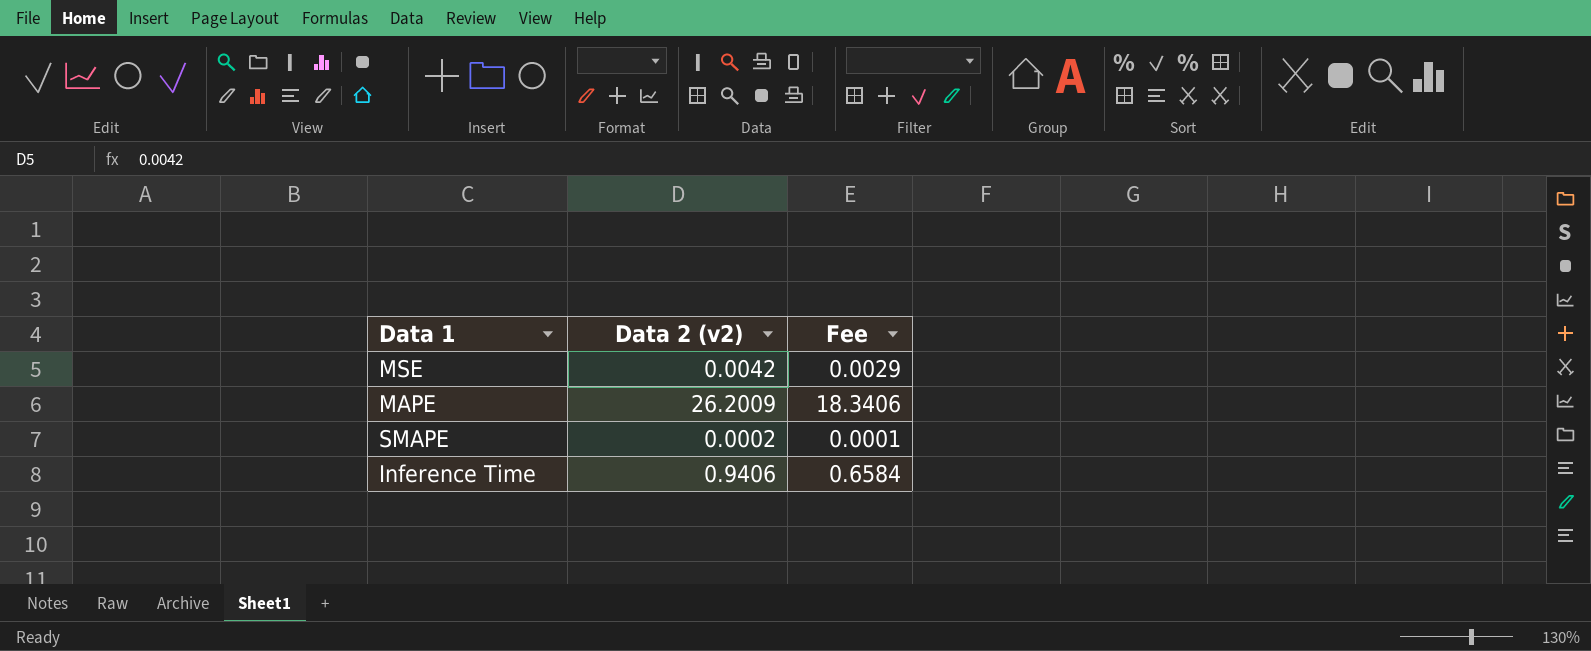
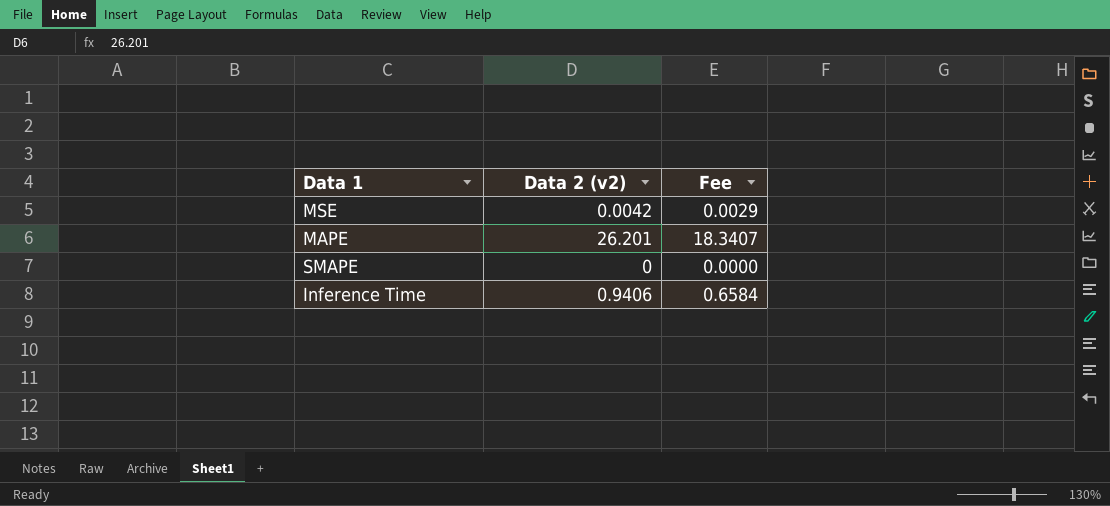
MAPE | Data 2 (v2): 26.2009 -> 26.201
MAPE | Fee: 18.3406 -> 18.3407
SMAPE | Data 2 (v2): 0.0002 -> 0
SMAPE | Fee: 0.0001 -> 0.0000

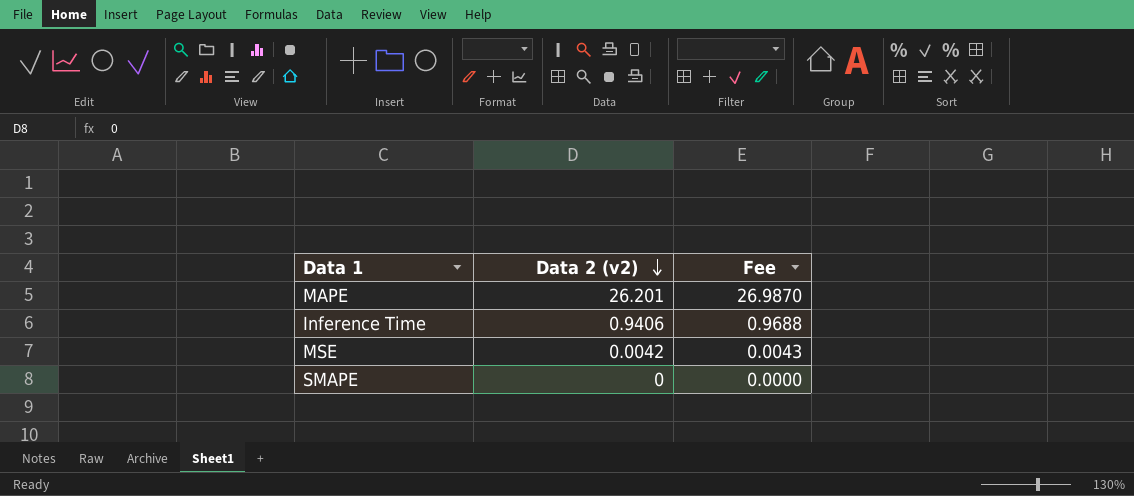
row order: none -> Data 2 (v2) descending
column Fee | formula: [Data 2 (v2)] * 0.7 -> [Data 2 (v2)] * 1.03

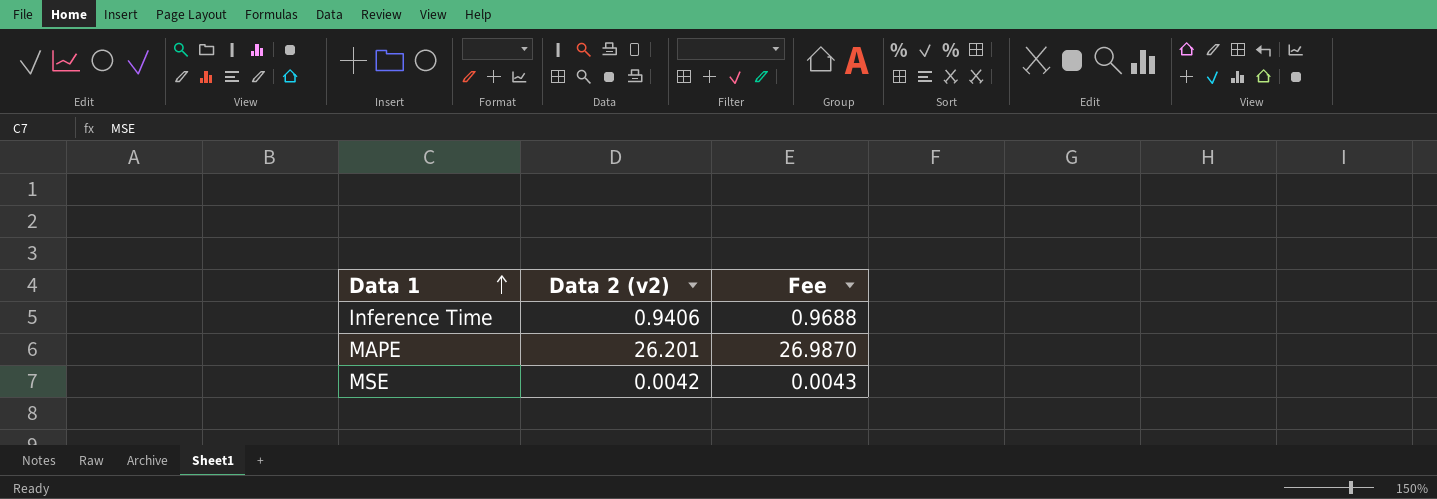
row order: Data 2 (v2) descending -> Data 1 ascending
row SMAPE: 0 | 0.0000 -> none

